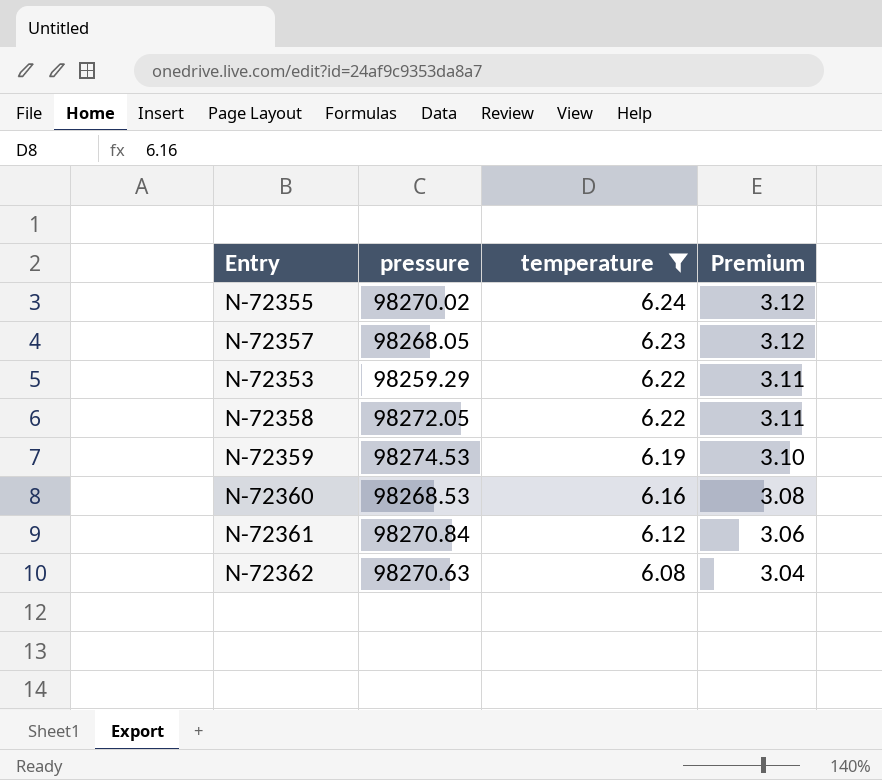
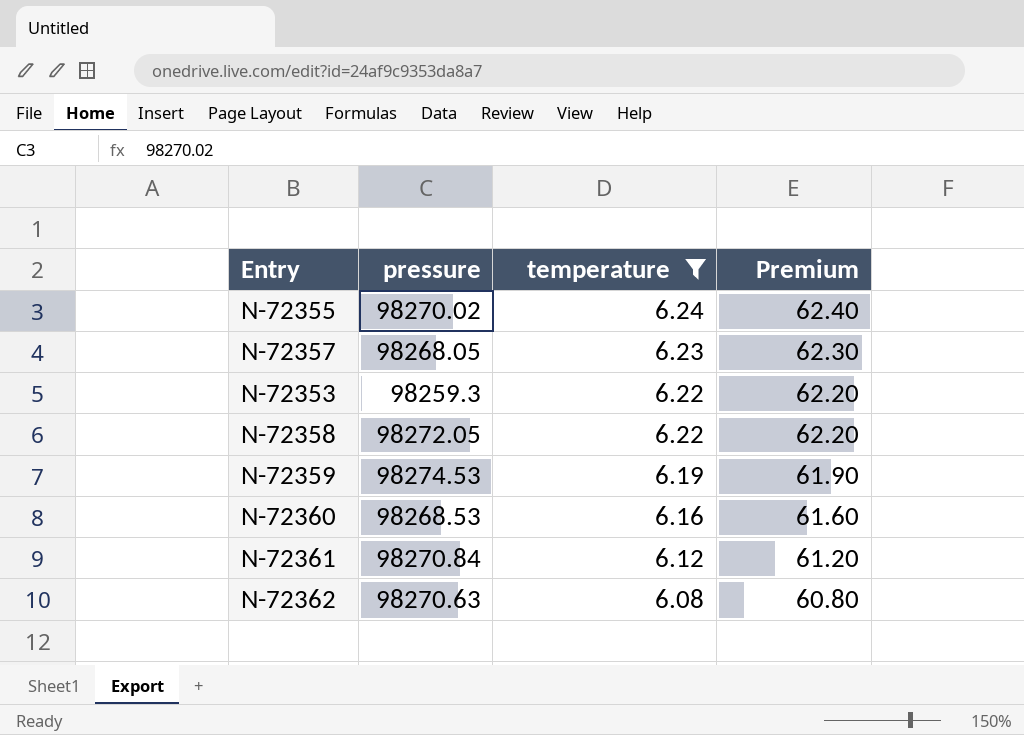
column Premium | formula: [temperature] * 0.5 -> [temperature] * 10
N-72353 | pressure: 98259.29 -> 98259.3

